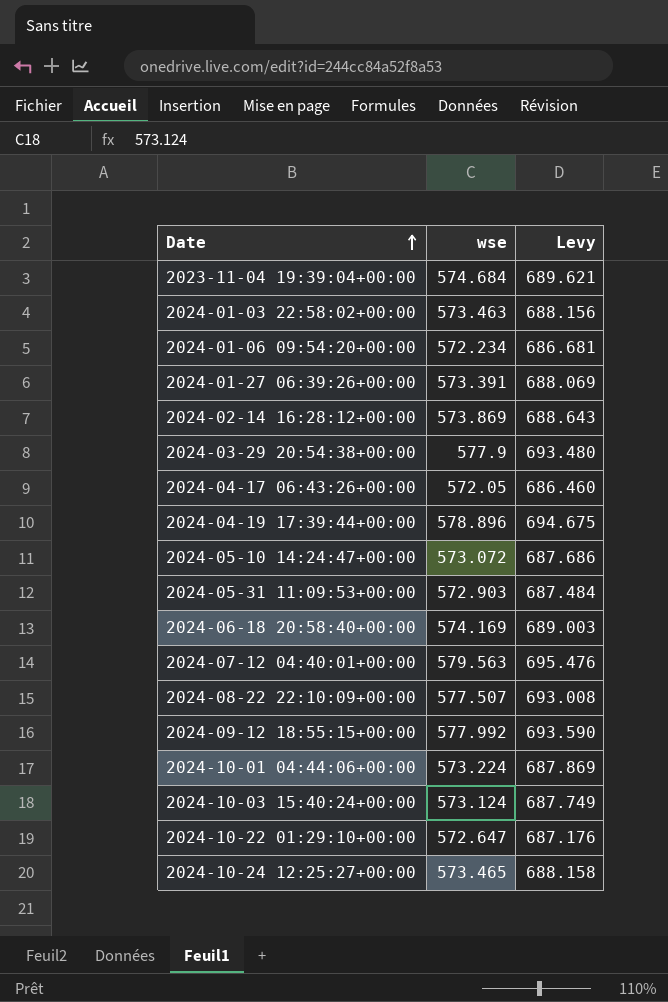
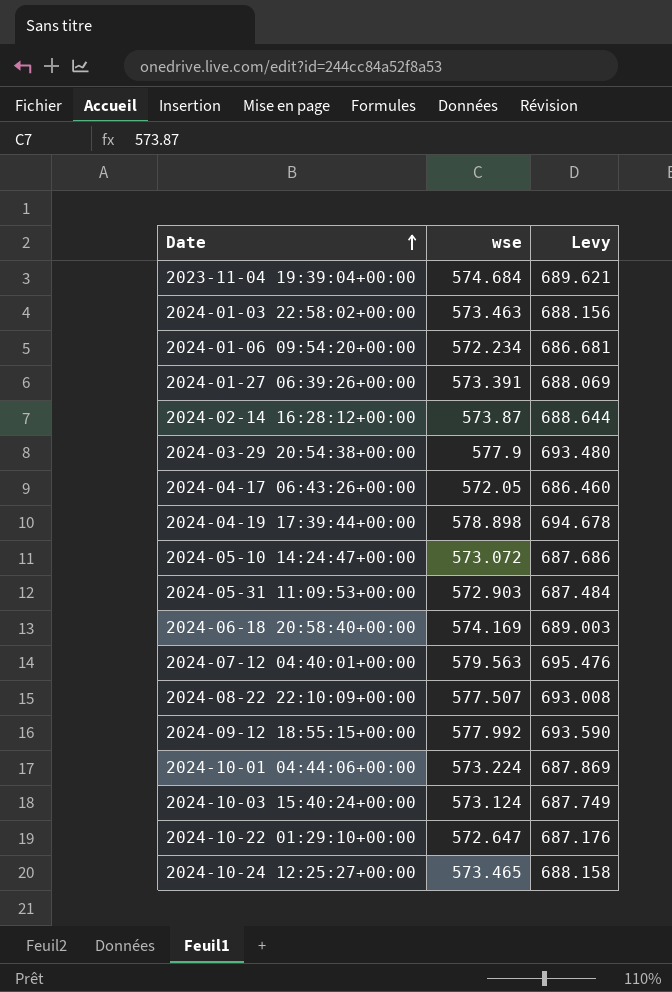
2024-02-14 16:28:12+00:00 | wse: 573.869 -> 573.87
2024-02-14 16:28:12+00:00 | Levy: 688.643 -> 688.644
2024-04-19 17:39:44+00:00 | wse: 578.896 -> 578.898
2024-04-19 17:39:44+00:00 | Levy: 694.675 -> 694.678

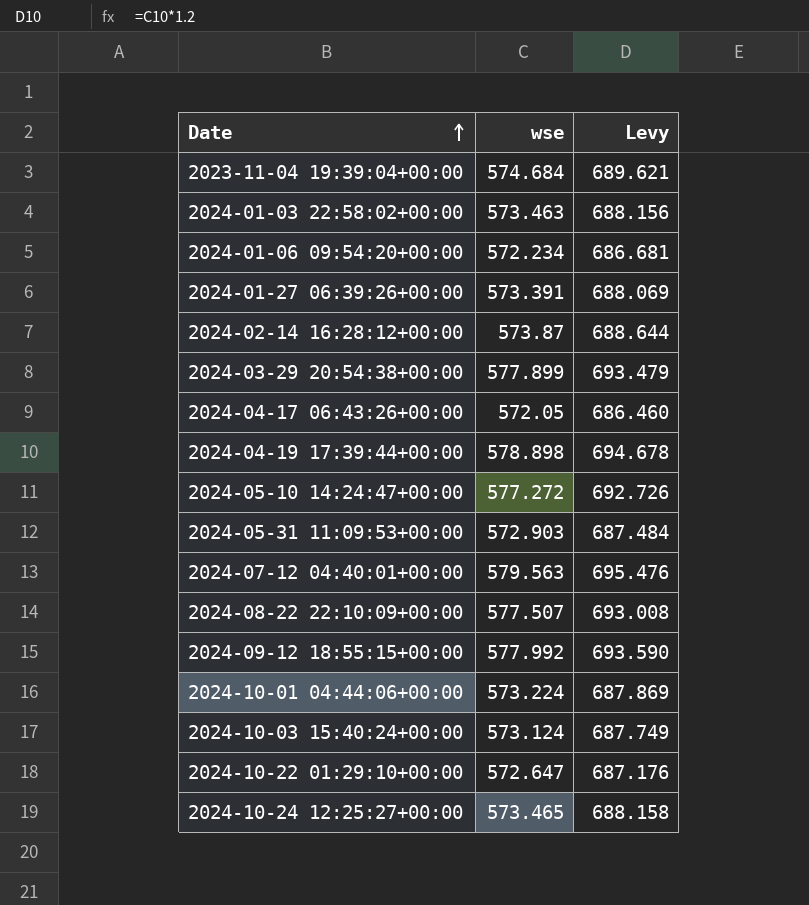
row 2024-06-18 20:58:40+00:00: 574.169 | 689.003 -> none
2024-03-29 20:54:38+00:00 | wse: 577.9 -> 577.899
2024-03-29 20:54:38+00:00 | Levy: 693.480 -> 693.479
2024-05-10 14:24:47+00:00 | wse: 573.072 -> 577.272
2024-05-10 14:24:47+00:00 | Levy: 687.686 -> 692.726

